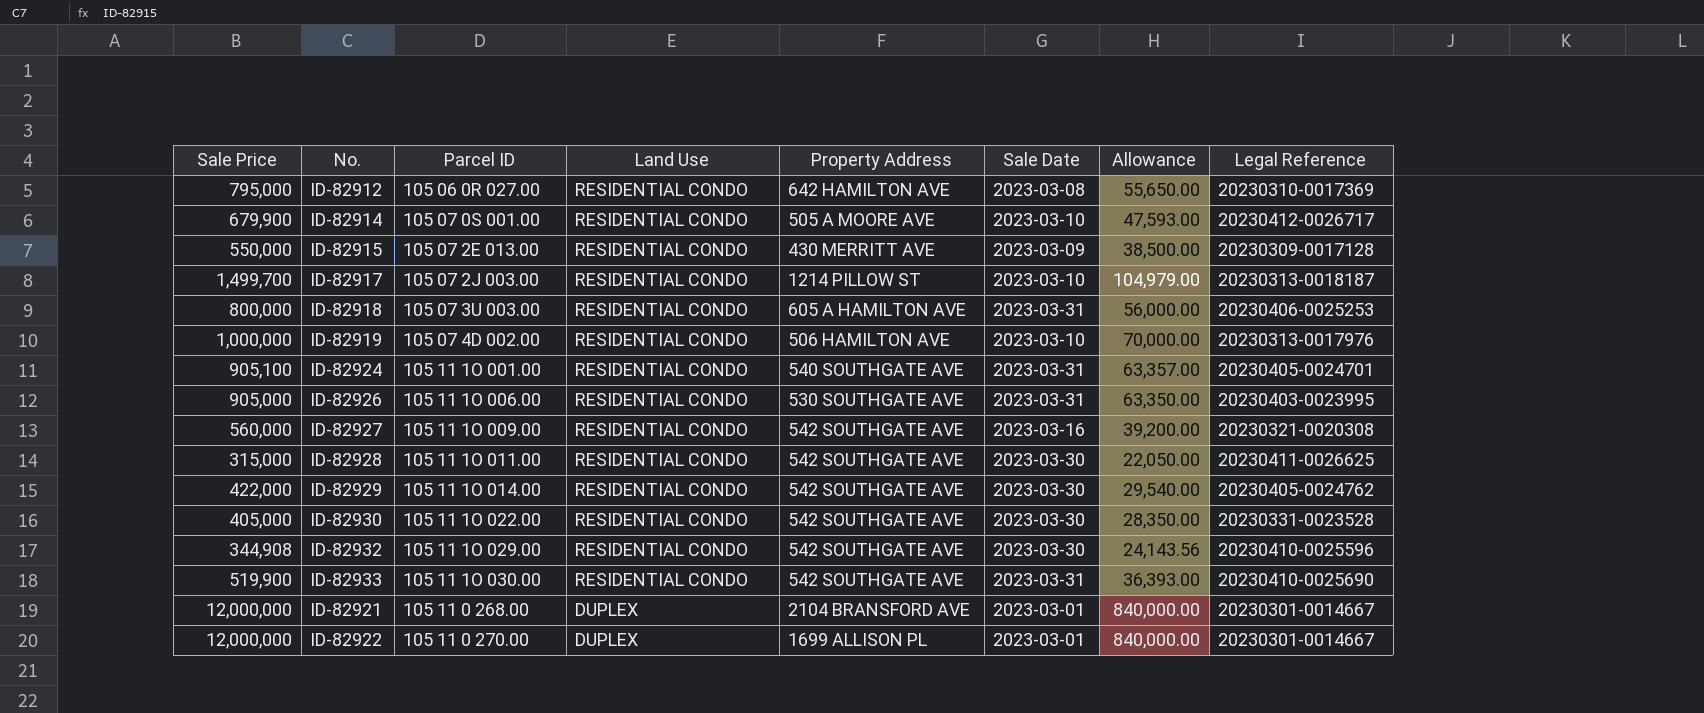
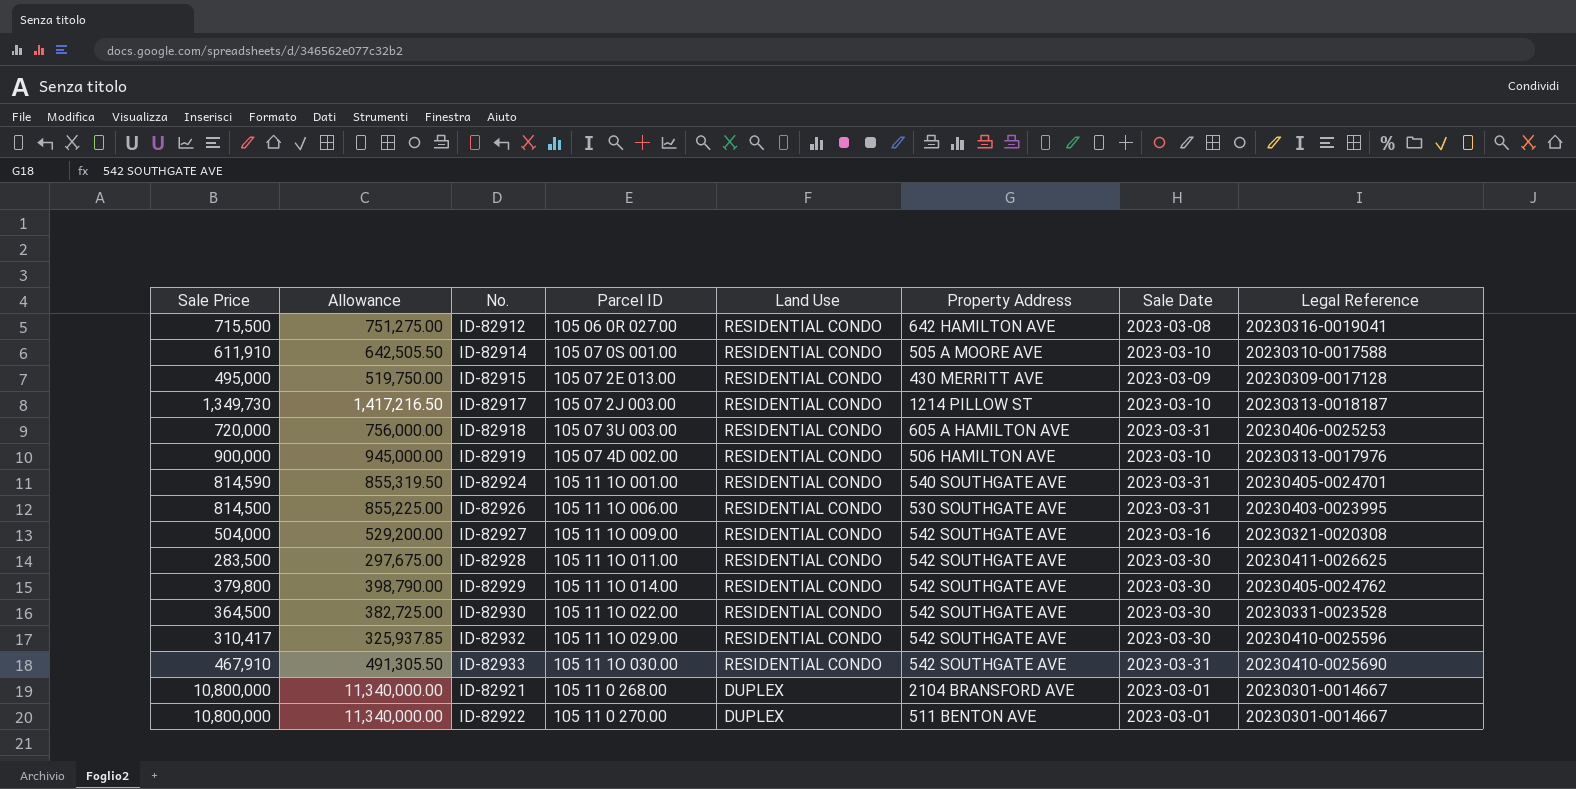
column Allowance | formula: [Sale Price] * 0.07 -> [Sale Price] * 1.05
column Allowance | position: 7 -> 2
ID-82912 | Sale Price: 795,000 -> 715,500
ID-82912 | Legal Reference: 20230310-0017369 -> 20230316-0019041
ID-82914 | Sale Price: 679,900 -> 611,910
ID-82914 | Legal Reference: 20230412-0026717 -> 20230310-0017588
ID-82915 | Sale Price: 550,000 -> 495,000
ID-82917 | Sale Price: 1,499,700 -> 1,349,730
ID-82918 | Sale Price: 800,000 -> 720,000
ID-82919 | Sale Price: 1,000,000 -> 900,000
ID-82924 | Sale Price: 905,100 -> 814,590
ID-82926 | Sale Price: 905,000 -> 814,500
ID-82927 | Sale Price: 560,000 -> 504,000
ID-82928 | Sale Price: 315,000 -> 283,500
ID-82929 | Sale Price: 422,000 -> 379,800
ID-82930 | Sale Price: 405,000 -> 364,500
ID-82932 | Sale Price: 344,908 -> 310,417
ID-82933 | Sale Price: 519,900 -> 467,910
ID-82921 | Sale Price: 12,000,000 -> 10,800,000
ID-82922 | Sale Price: 12,000,000 -> 10,800,000
ID-82922 | Property Address: 1699 ALLISON PL -> 511 BENTON AVE

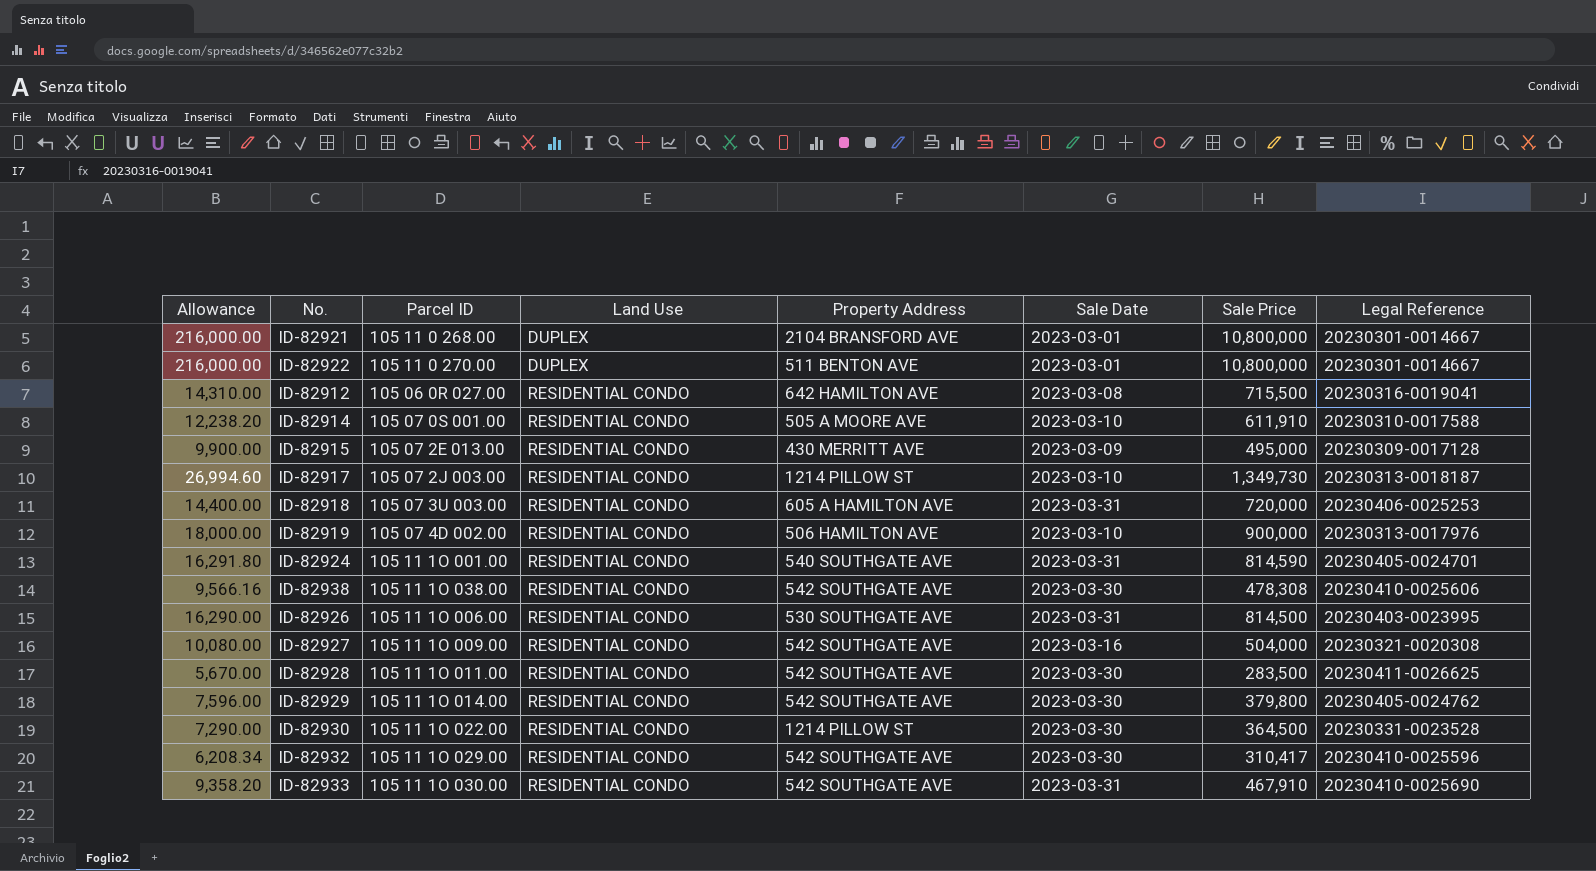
row order: Land Use descending -> Land Use ascending
column Allowance | formula: [Sale Price] * 1.05 -> [Sale Price] * 0.02
column Sale Price | position: 1 -> 7
row ID-82938: none -> 9,566.16 | 105 11 1O 038.00 | RESIDENTIAL CONDO | 542 SOUTHGATE AVE | 2023-03-30 | 478,308 | 20230410-0025606
ID-82930 | Property Address: 542 SOUTHGATE AVE -> 1214 PILLOW ST

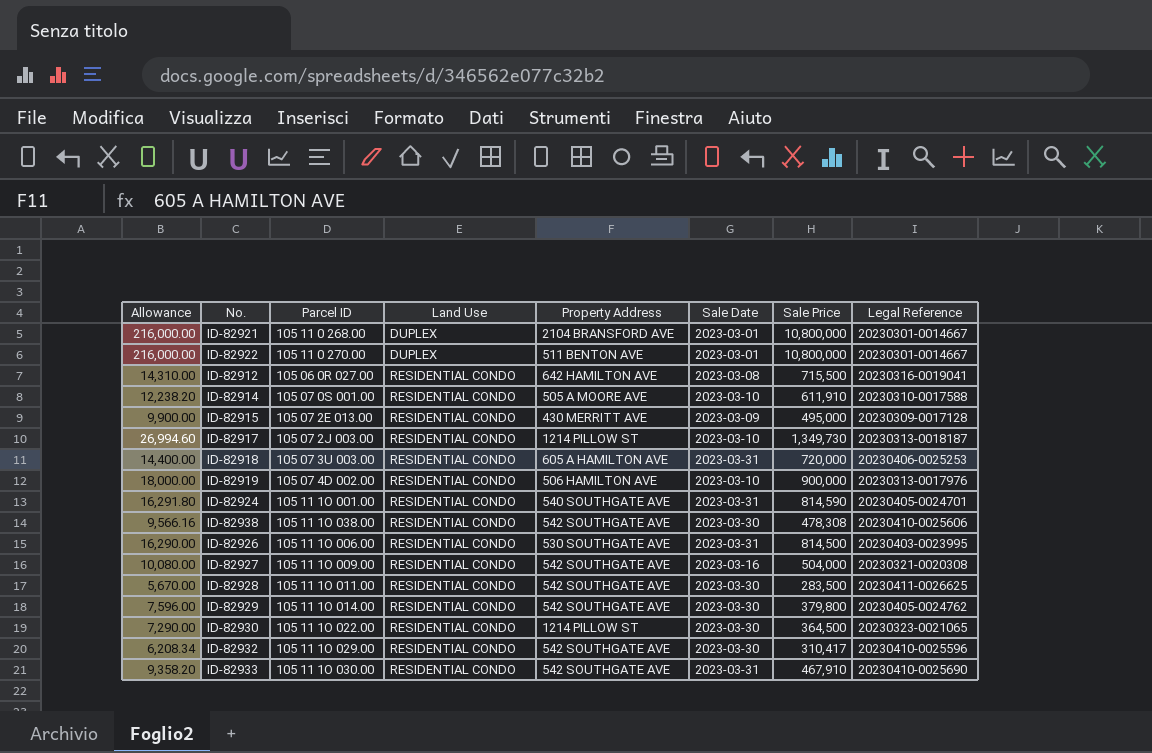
ID-82930 | Legal Reference: 20230331-0023528 -> 20230323-0021065

